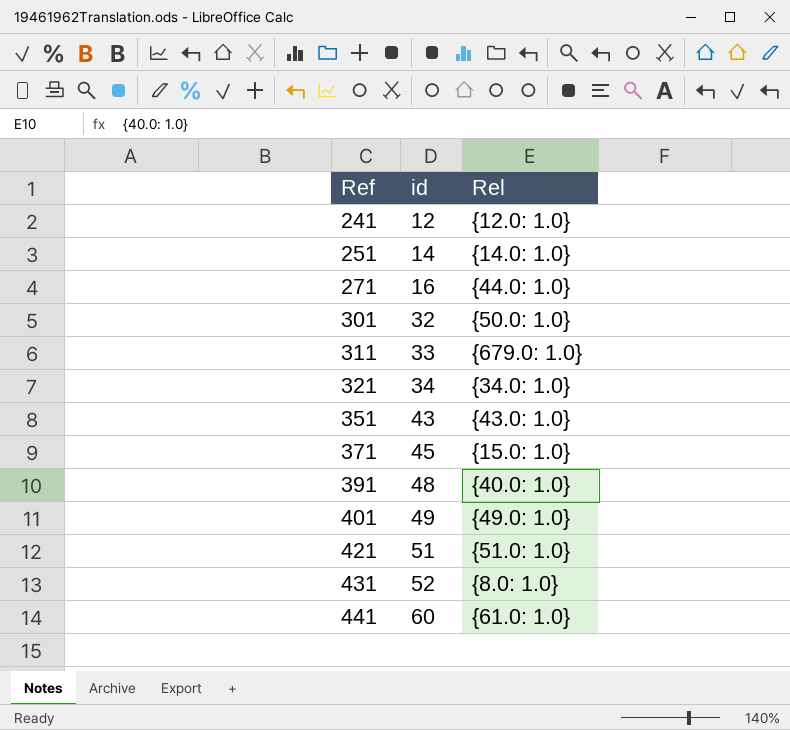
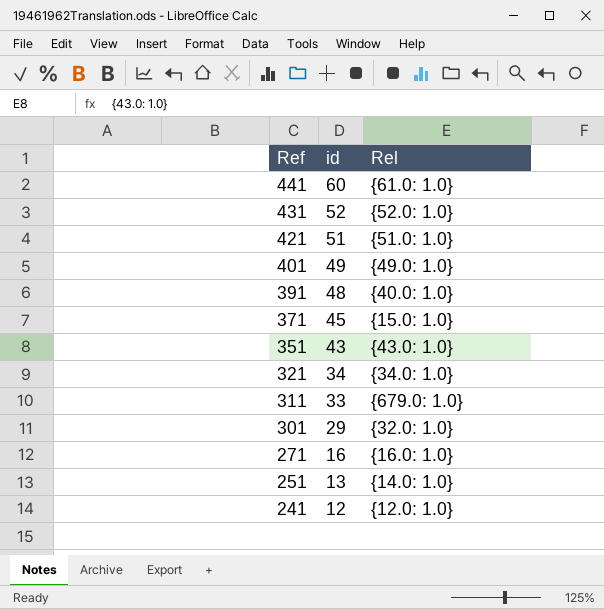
row order: Ref ascending -> Ref descending
431 | Rel: {8.0: 1.0} -> {52.0: 1.0}
301 | id: 32 -> 29
301 | Rel: {50.0: 1.0} -> {32.0: 1.0}
271 | Rel: {44.0: 1.0} -> {16.0: 1.0}
251 | id: 14 -> 13

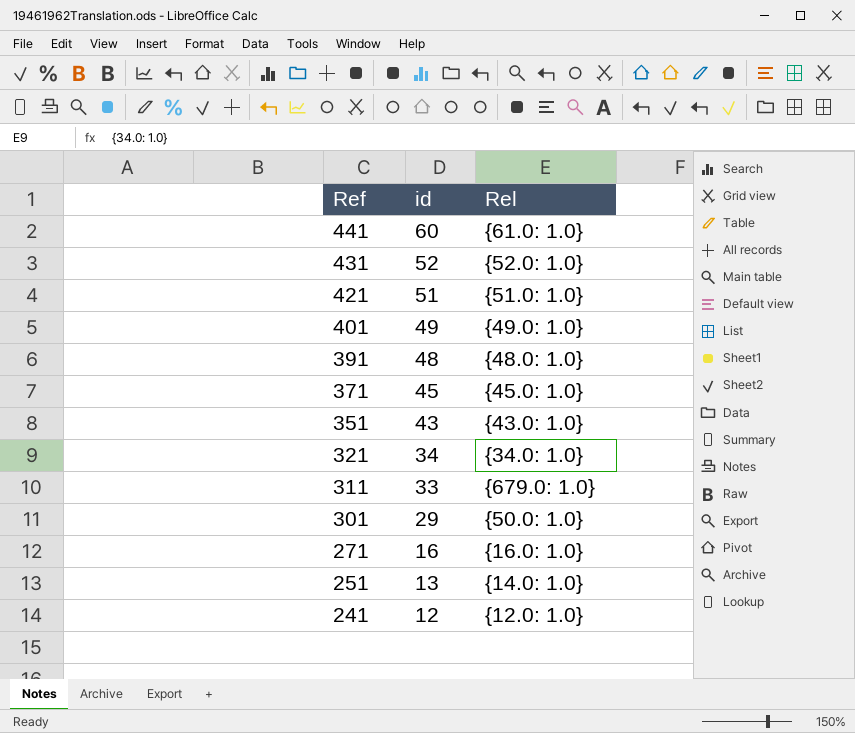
391 | Rel: {40.0: 1.0} -> {48.0: 1.0}
371 | Rel: {15.0: 1.0} -> {45.0: 1.0}
301 | Rel: {32.0: 1.0} -> {50.0: 1.0}

